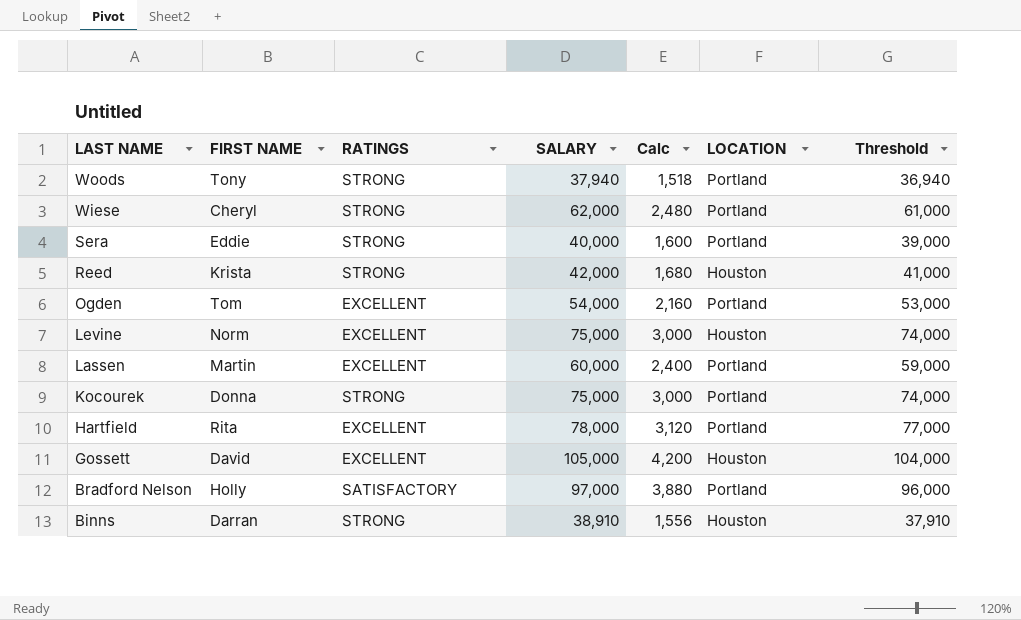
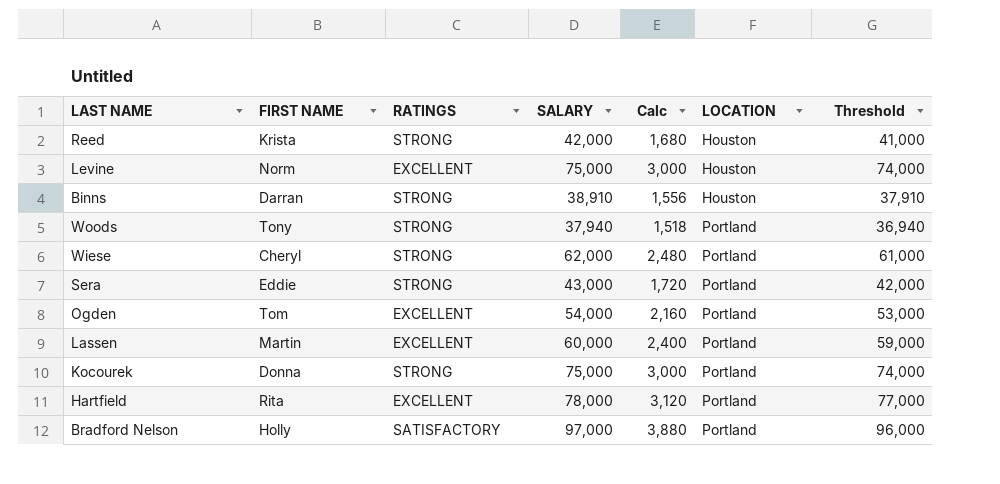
row order: LAST NAME descending -> LOCATION ascending
row Gossett: David | EXCELLENT | 105,000 | 4,200 | Houston | 104,000 -> none
Sera | SALARY: 40,000 -> 43,000
Sera | Calc: 1,600 -> 1,720
Sera | Threshold: 39,000 -> 42,000

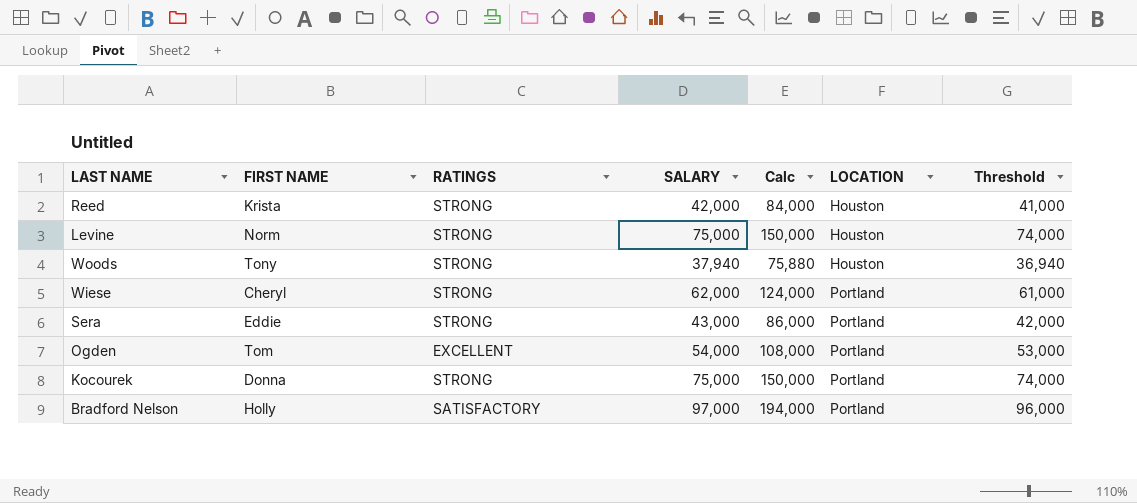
column Calc | formula: [SALARY] * 0.04 -> [SALARY] * 2
row Binns: Darran | STRONG | 38,910 | 1,556 | Houston | 37,910 -> none
row Lassen: Martin | EXCELLENT | 60,000 | 2,400 | Portland | 59,000 -> none
row Hartfield: Rita | EXCELLENT | 78,000 | 3,120 | Portland | 77,000 -> none
Levine | RATINGS: EXCELLENT -> STRONG
Woods | LOCATION: Portland -> Houston

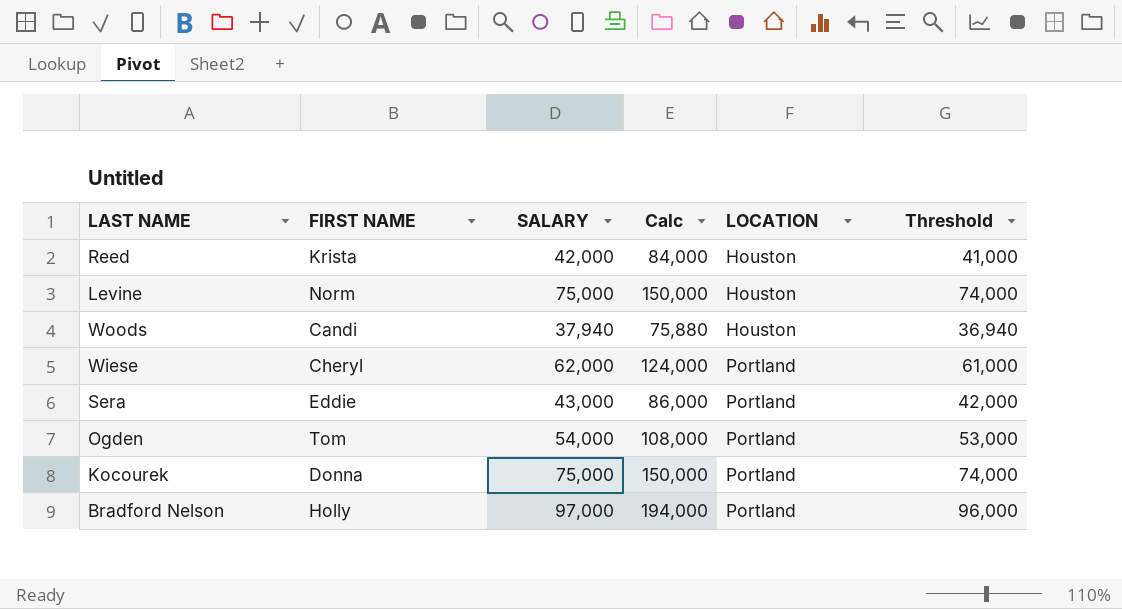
column RATINGS | position: 3 -> none
Woods | FIRST NAME: Tony -> Candi

